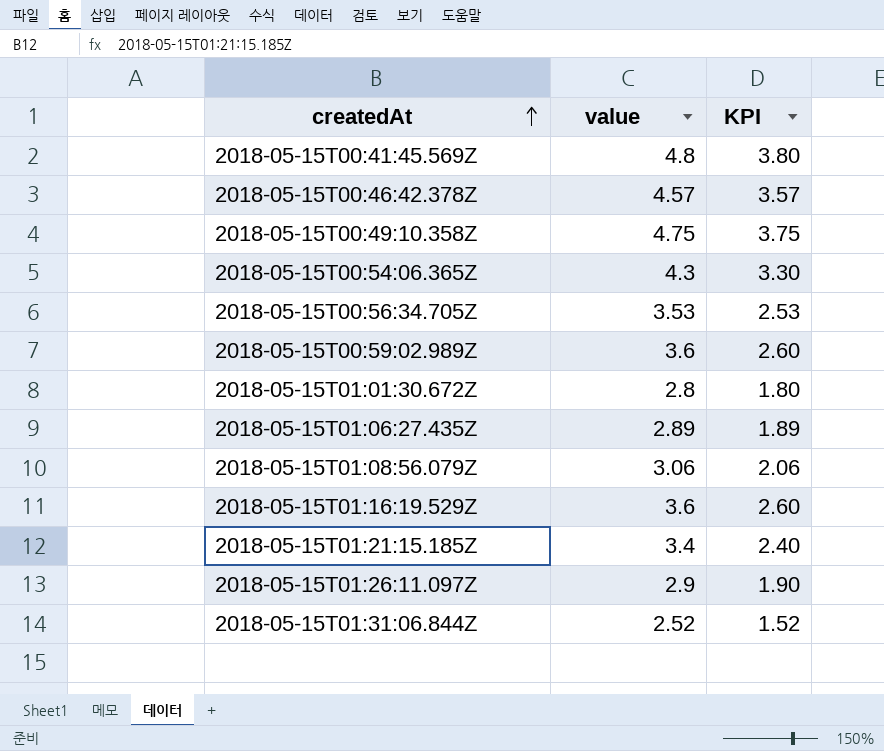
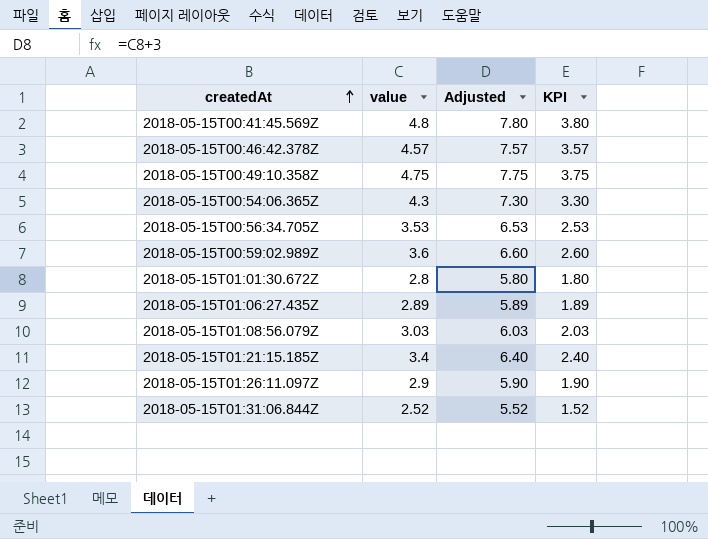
column Adjusted | formula: none -> [value] + 3
row 2018-05-15T01:16:19.529Z: 3.6 | 2.60 -> none
2018-05-15T01:08:56.079Z | value: 3.06 -> 3.03
2018-05-15T01:08:56.079Z | KPI: 2.06 -> 2.03

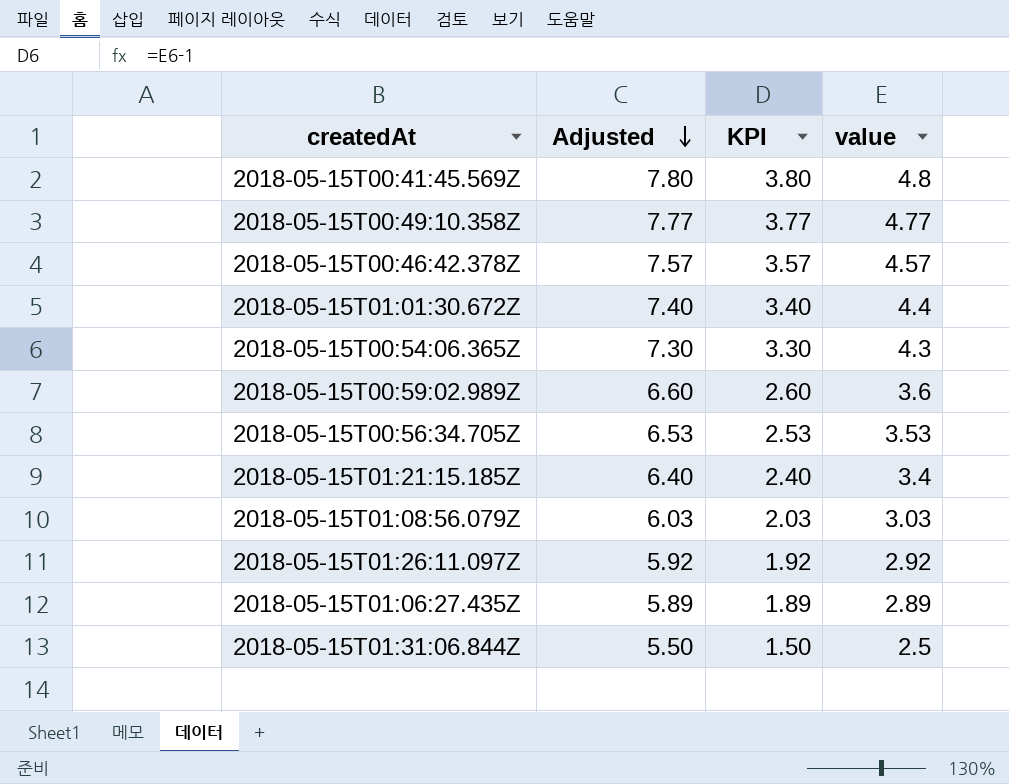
row order: createdAt ascending -> Adjusted descending
column value | position: 2 -> 4
2018-05-15T00:49:10.358Z | Adjusted: 7.75 -> 7.77
2018-05-15T00:49:10.358Z | KPI: 3.75 -> 3.77
2018-05-15T00:49:10.358Z | value: 4.75 -> 4.77
2018-05-15T01:01:30.672Z | Adjusted: 5.80 -> 7.40
2018-05-15T01:01:30.672Z | KPI: 1.80 -> 3.40
2018-05-15T01:01:30.672Z | value: 2.8 -> 4.4
2018-05-15T01:26:11.097Z | Adjusted: 5.90 -> 5.92
2018-05-15T01:26:11.097Z | KPI: 1.90 -> 1.92
2018-05-15T01:26:11.097Z | value: 2.9 -> 2.92
2018-05-15T01:31:06.844Z | Adjusted: 5.52 -> 5.50
2018-05-15T01:31:06.844Z | KPI: 1.52 -> 1.50
2018-05-15T01:31:06.844Z | value: 2.52 -> 2.5

